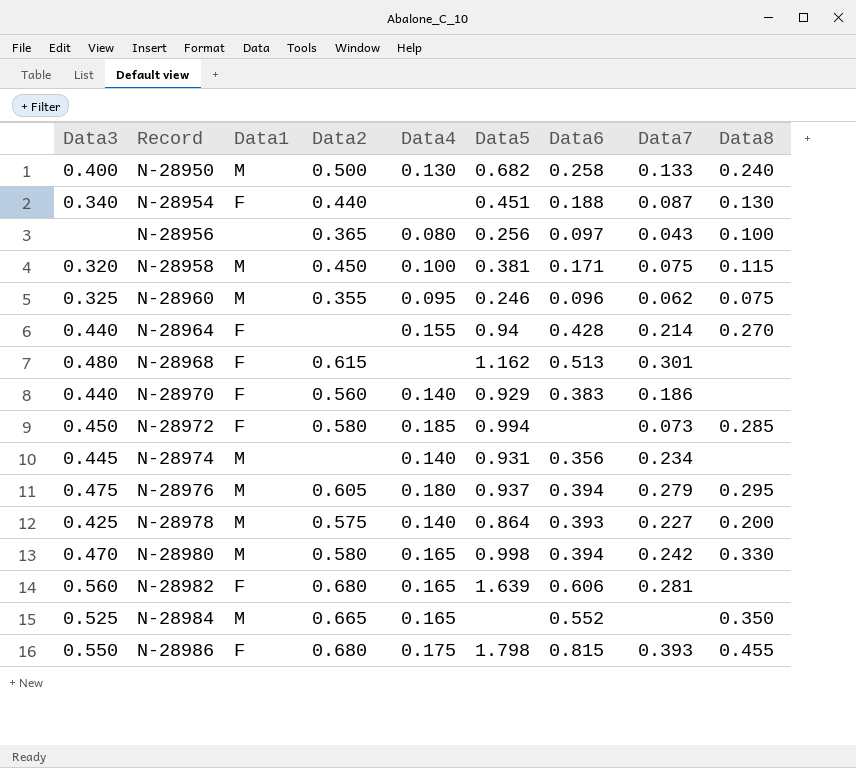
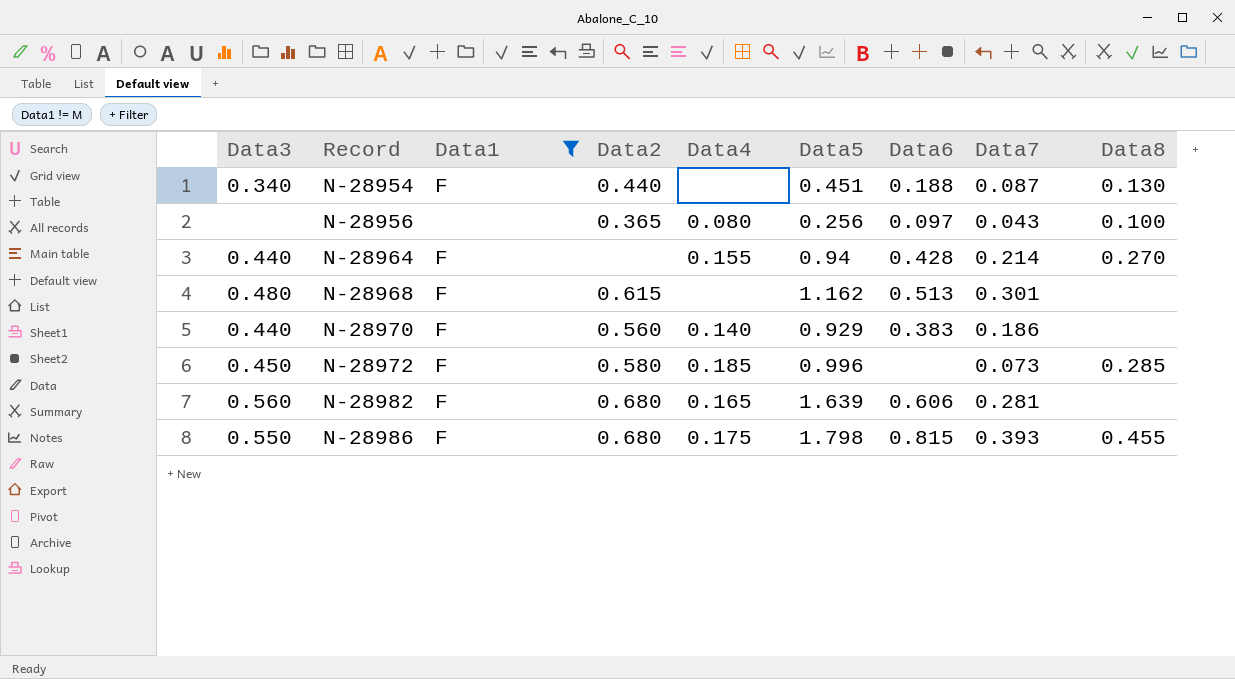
filter: none -> Data1 != M
N-28972 | Data5: 0.994 -> 0.996

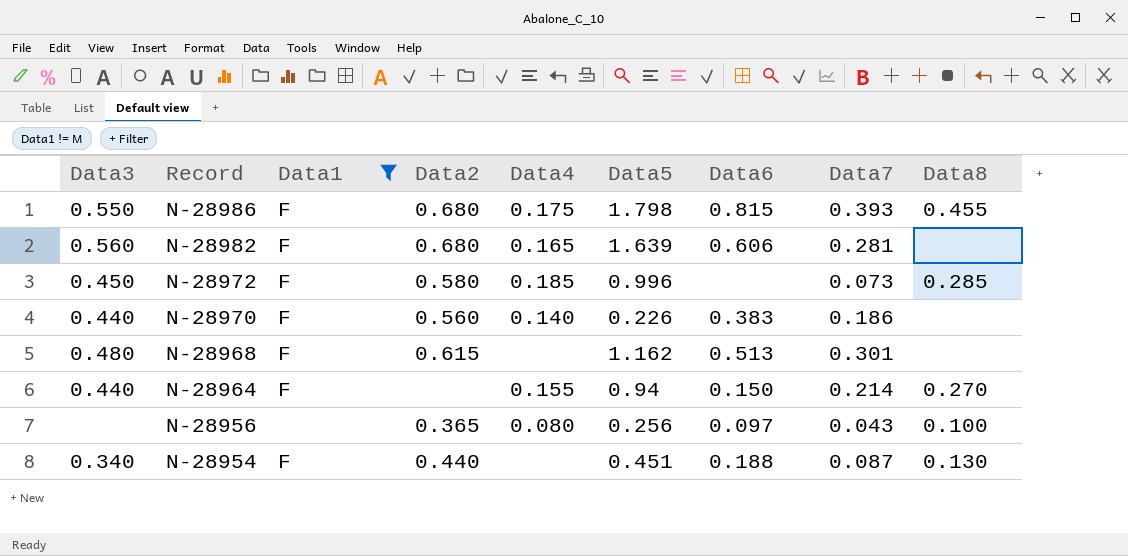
row order: Record ascending -> Record descending
N-28970 | Data5: 0.929 -> 0.226
N-28964 | Data6: 0.428 -> 0.150

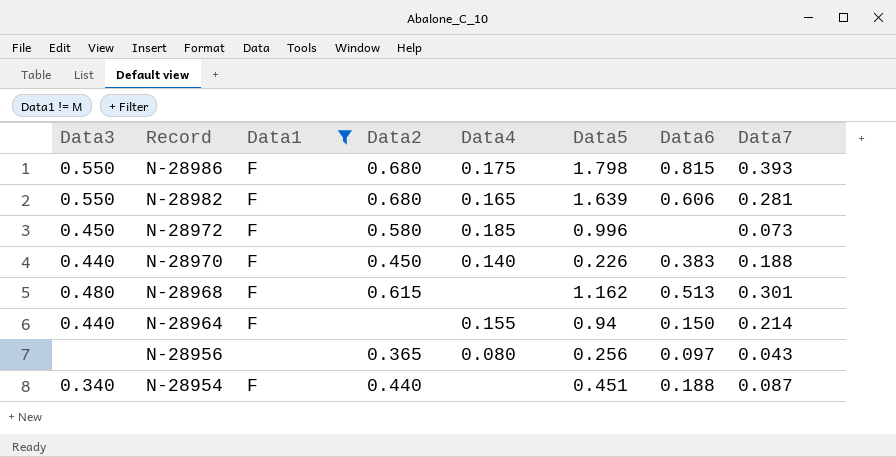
column Data8 | position: 9 -> none
N-28982 | Data3: 0.560 -> 0.550
N-28970 | Data2: 0.560 -> 0.450
N-28970 | Data7: 0.186 -> 0.188

